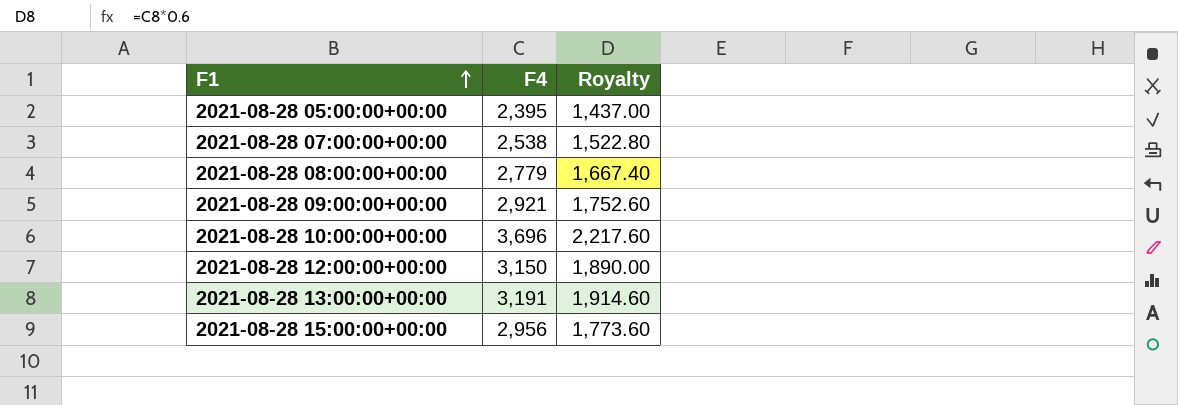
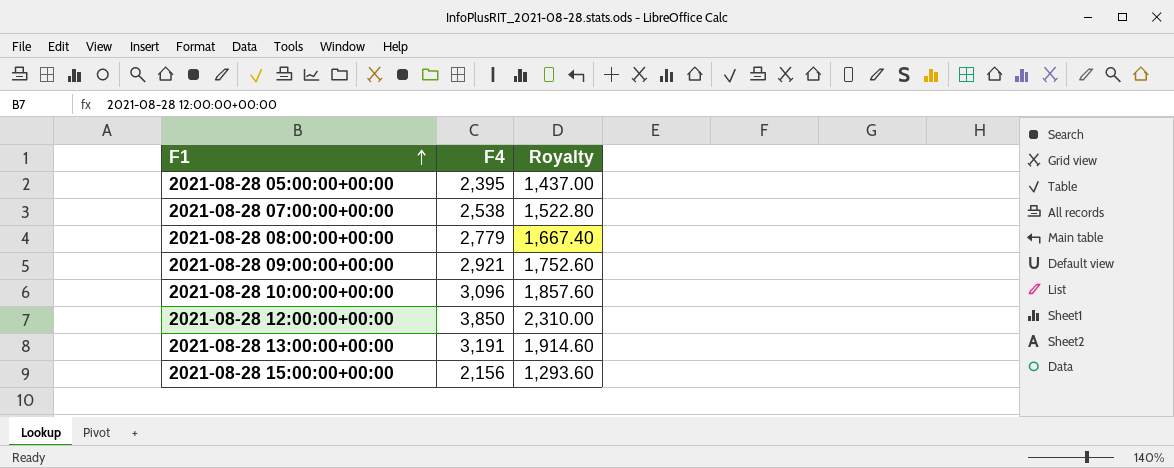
2021-08-28 10:00:00+00:00 | F4: 3,696 -> 3,096
2021-08-28 10:00:00+00:00 | Royalty: 2,217.60 -> 1,857.60
2021-08-28 12:00:00+00:00 | F4: 3,150 -> 3,850
2021-08-28 12:00:00+00:00 | Royalty: 1,890.00 -> 2,310.00
2021-08-28 15:00:00+00:00 | F4: 2,956 -> 2,156
2021-08-28 15:00:00+00:00 | Royalty: 1,773.60 -> 1,293.60

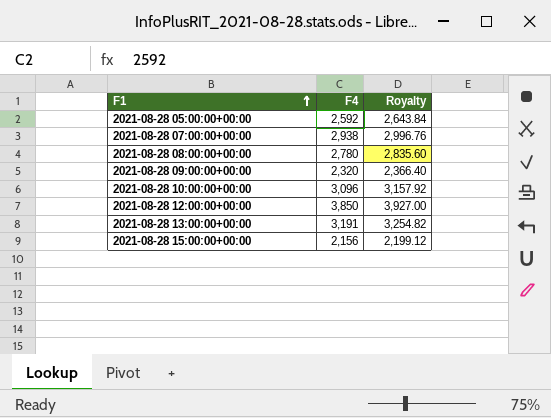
column Royalty | formula: [F4] * 0.6 -> [F4] * 1.02
2021-08-28 05:00:00+00:00 | F4: 2,395 -> 2,592
2021-08-28 07:00:00+00:00 | F4: 2,538 -> 2,938
2021-08-28 08:00:00+00:00 | F4: 2,779 -> 2,780
2021-08-28 09:00:00+00:00 | F4: 2,921 -> 2,320

